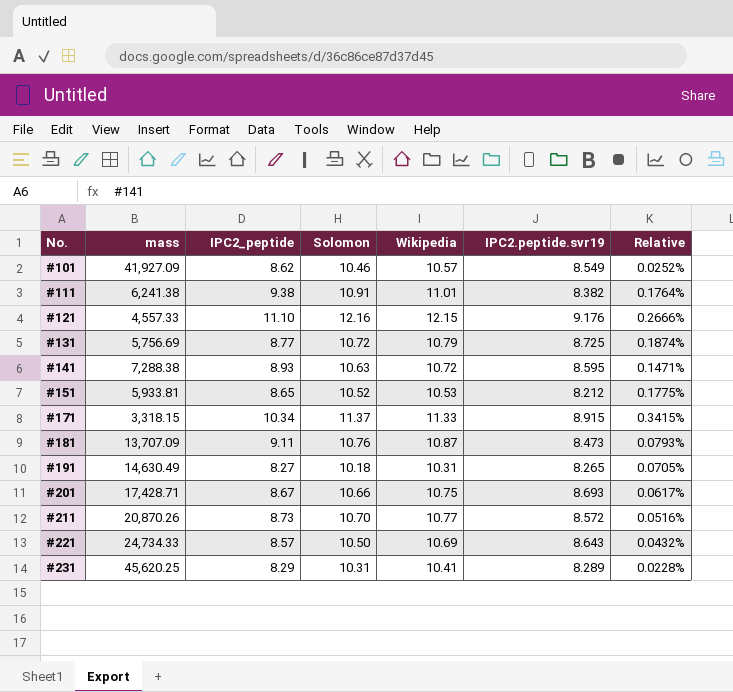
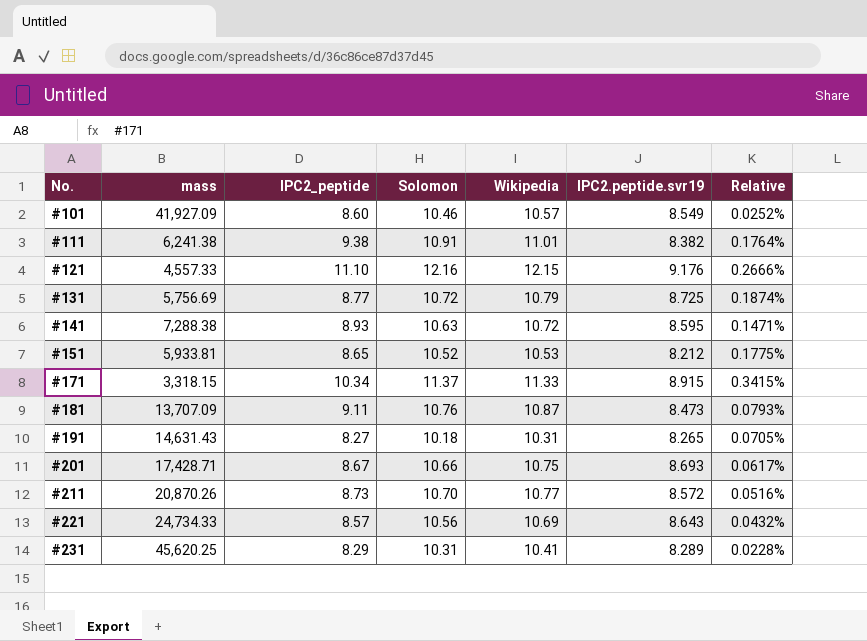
#101 | IPC2_peptide: 8.62 -> 8.60
#191 | mass: 14,630.49 -> 14,631.43
#221 | Solomon: 10.50 -> 10.56

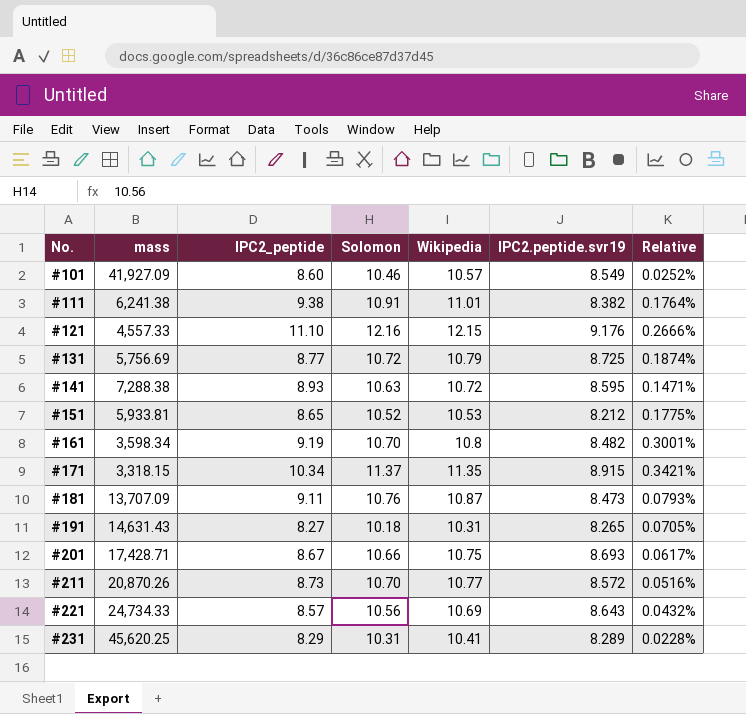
row #161: none -> 3,598.34 | 9.19 | 10.70 | 10.8 | 8.482 | 0.3001%
#171 | Wikipedia: 11.33 -> 11.35
#171 | Relative: 0.3415% -> 0.3421%

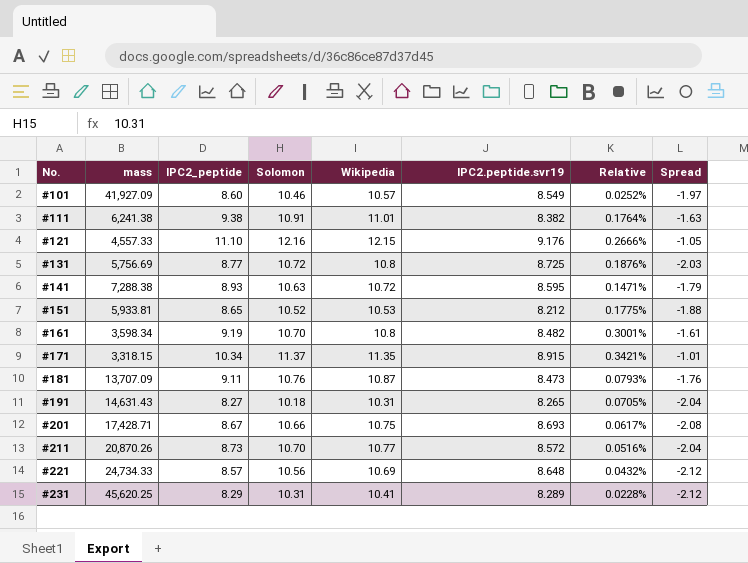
column Spread | formula: none -> [IPC2_peptide] - [Wikipedia]
#131 | Wikipedia: 10.79 -> 10.8
#131 | Relative: 0.1874% -> 0.1876%
#221 | IPC2.peptide.svr19: 8.643 -> 8.648

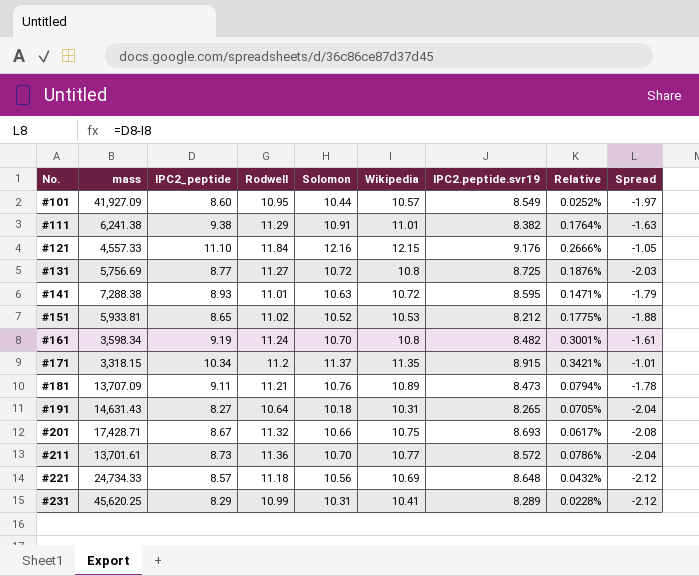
column Rodwell | position: none -> 4
#101 | Solomon: 10.46 -> 10.44
#181 | Wikipedia: 10.87 -> 10.89
#181 | Relative: 0.0793% -> 0.0794%
#181 | Spread: -1.76 -> -1.78
#211 | mass: 20,870.26 -> 13,701.61
#211 | Relative: 0.0516% -> 0.0786%

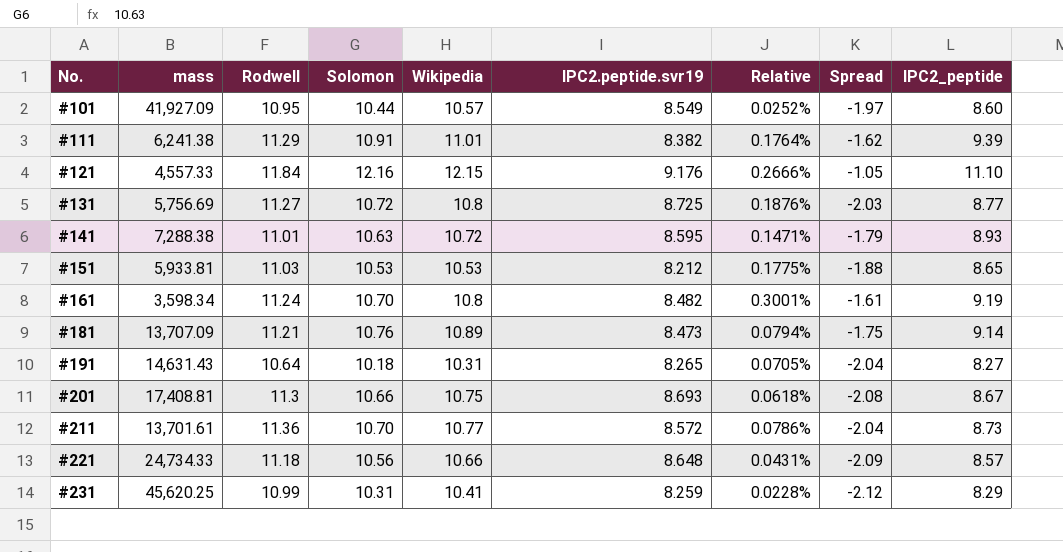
column IPC2_peptide | position: 3 -> 9
row #171: 3,318.15 | 10.34 | 11.2 | 11.37 | 11.35 | 8.915 | 0.3421% | -1.01 -> none
#111 | Spread: -1.63 -> -1.62
#111 | IPC2_peptide: 9.38 -> 9.39
#151 | Rodwell: 11.02 -> 11.03
#151 | Solomon: 10.52 -> 10.53
#181 | Spread: -1.78 -> -1.75
#181 | IPC2_peptide: 9.11 -> 9.14
#201 | mass: 17,428.71 -> 17,408.81
#201 | Rodwell: 11.32 -> 11.3
#201 | Relative: 0.0617% -> 0.0618%
#221 | Wikipedia: 10.69 -> 10.66
#221 | Relative: 0.0432% -> 0.0431%
#221 | Spread: -2.12 -> -2.09
#231 | IPC2.peptide.svr19: 8.289 -> 8.259

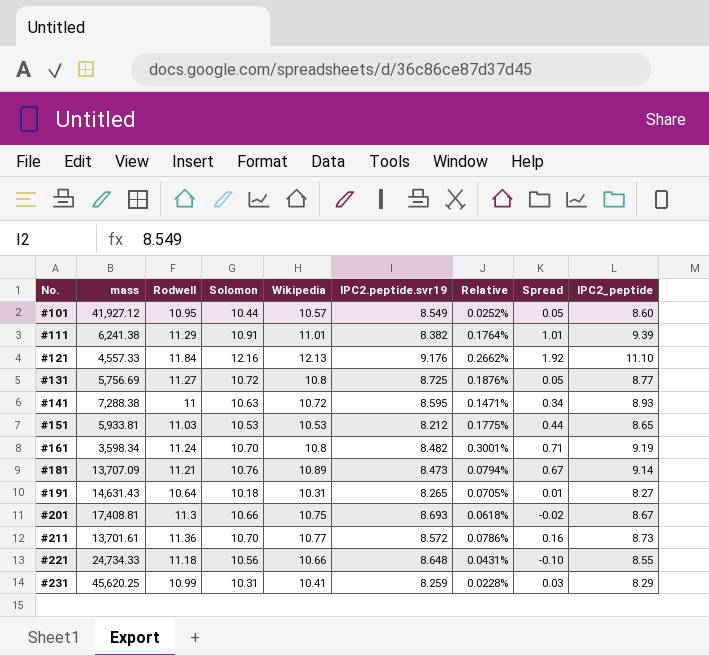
column Spread | formula: [IPC2_peptide] - [Wikipedia] -> [IPC2_peptide] - [IPC2.peptide.svr19]
#101 | mass: 41,927.09 -> 41,927.12
#121 | Wikipedia: 12.15 -> 12.13
#121 | Relative: 0.2666% -> 0.2662%
#141 | Rodwell: 11.01 -> 11
#221 | IPC2_peptide: 8.57 -> 8.55

